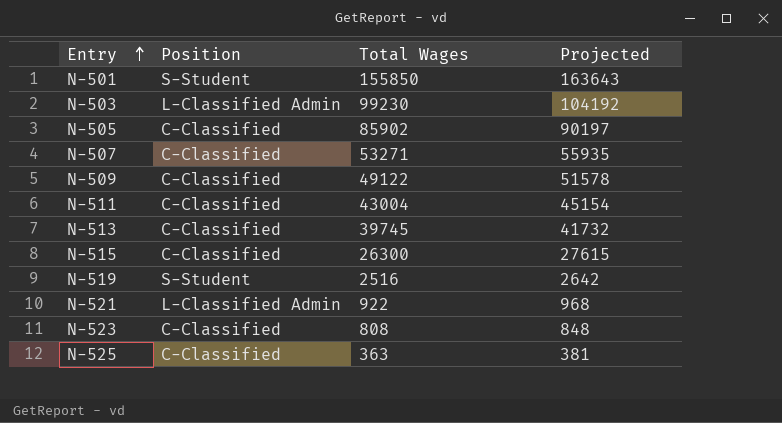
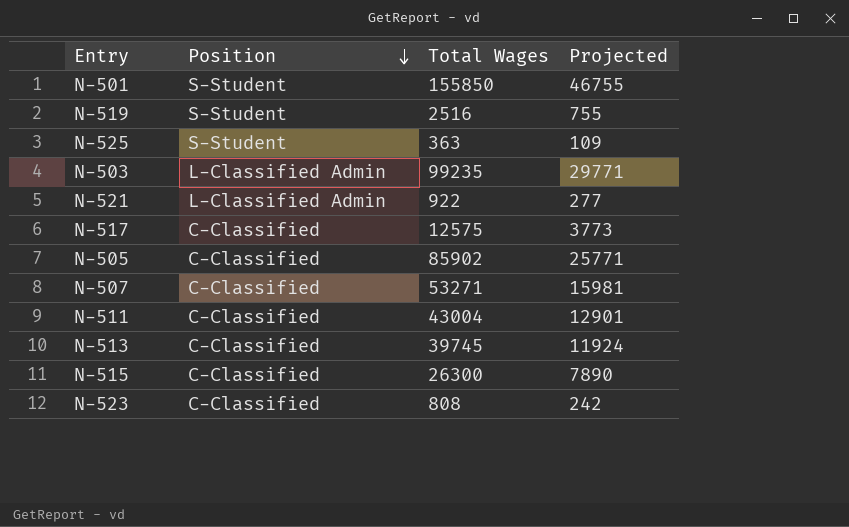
row order: Entry ascending -> Position descending
column Projected | formula: [Total Wages] * 1.05 -> [Total Wages] * 0.3
row N-509: C-Classified | 49122 | 51578 -> none
N-525 | Position: C-Classified -> S-Student
N-503 | Total Wages: 99230 -> 99235
row N-517: none -> C-Classified | 12575 | 3773

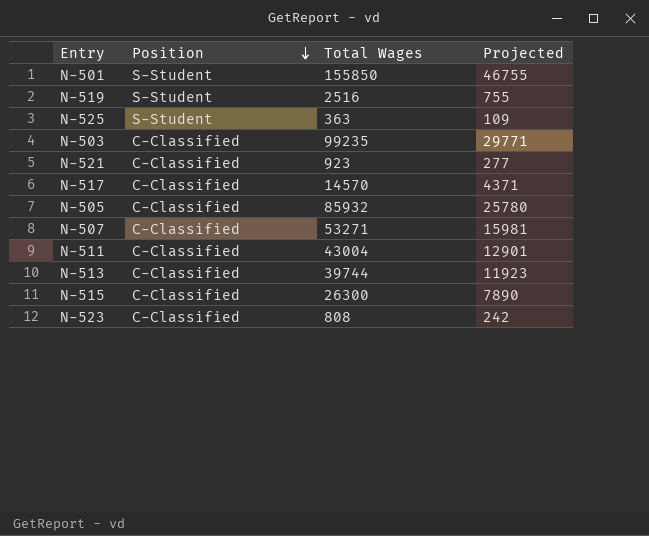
N-503 | Position: L-Classified Admin -> C-Classified
N-521 | Position: L-Classified Admin -> C-Classified
N-521 | Total Wages: 922 -> 923
N-517 | Total Wages: 12575 -> 14570
N-517 | Projected: 3773 -> 4371
N-505 | Total Wages: 85902 -> 85932
N-505 | Projected: 25771 -> 25780
N-513 | Total Wages: 39745 -> 39744
N-513 | Projected: 11924 -> 11923

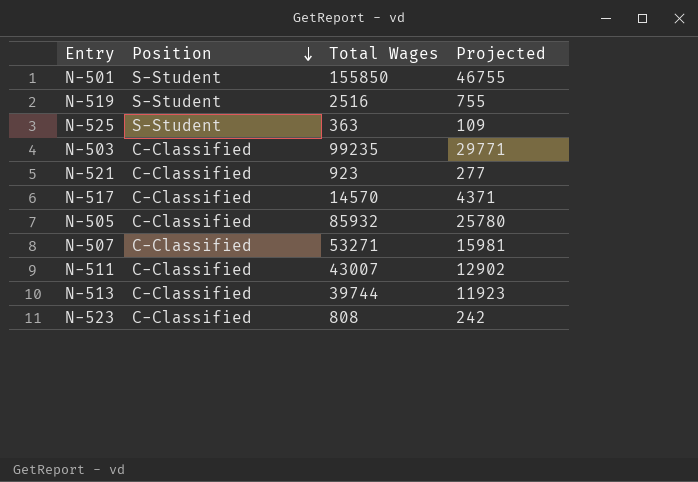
row N-515: C-Classified | 26300 | 7890 -> none
N-511 | Total Wages: 43004 -> 43007
N-511 | Projected: 12901 -> 12902

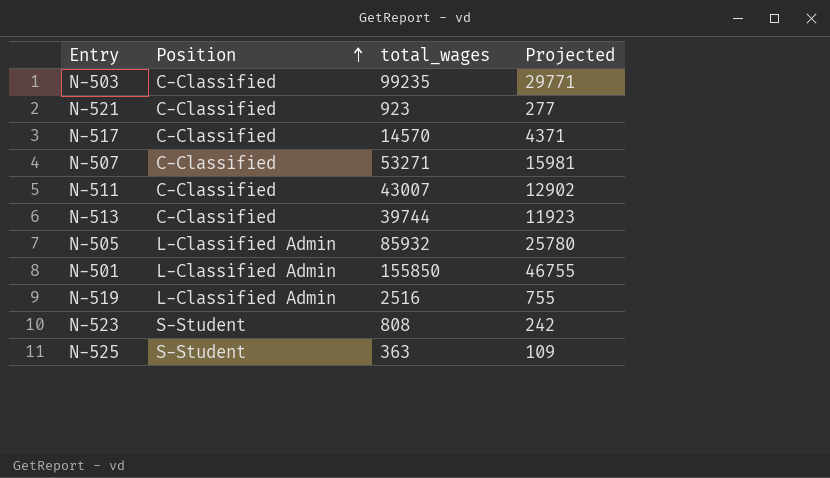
row order: Position descending -> Position ascending
column name: Total Wages -> total_wages
N-505 | Position: C-Classified -> L-Classified Admin
N-501 | Position: S-Student -> L-Classified Admin
N-519 | Position: S-Student -> L-Classified Admin
N-523 | Position: C-Classified -> S-Student

